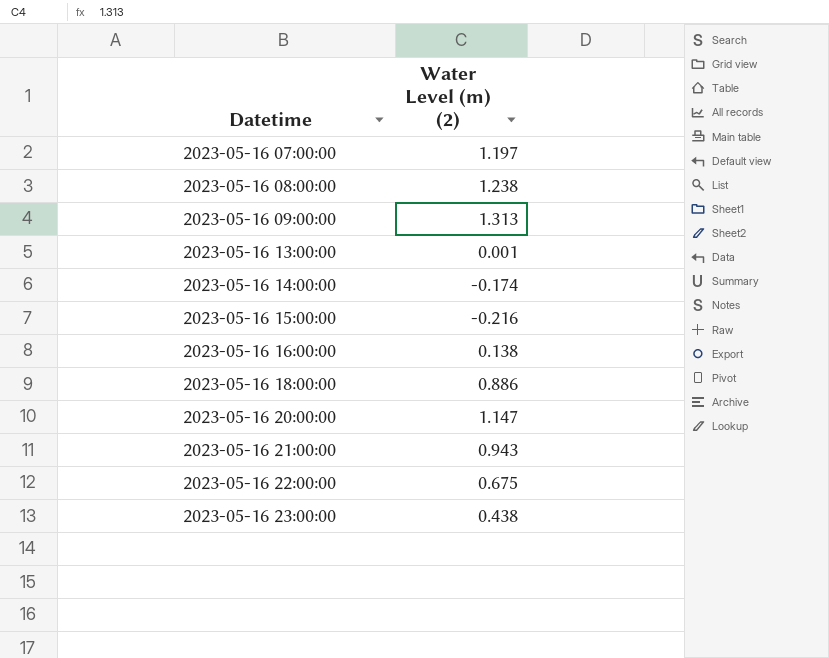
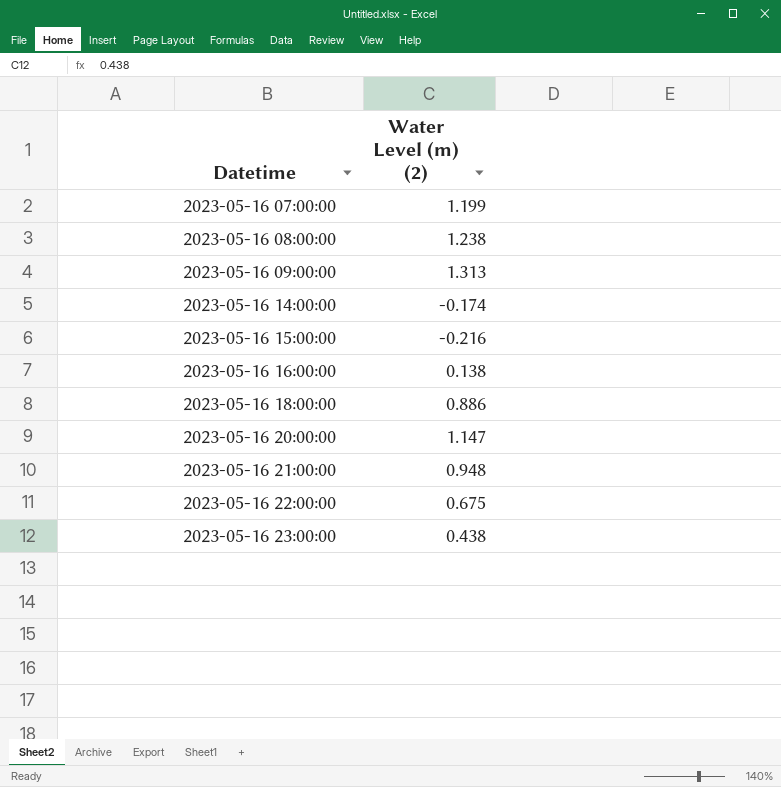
row 2023-05-16 13:00:00: 0.001 -> none
2023-05-16 07:00:00 | Water Level (m) (2): 1.197 -> 1.199
2023-05-16 21:00:00 | Water Level (m) (2): 0.943 -> 0.948

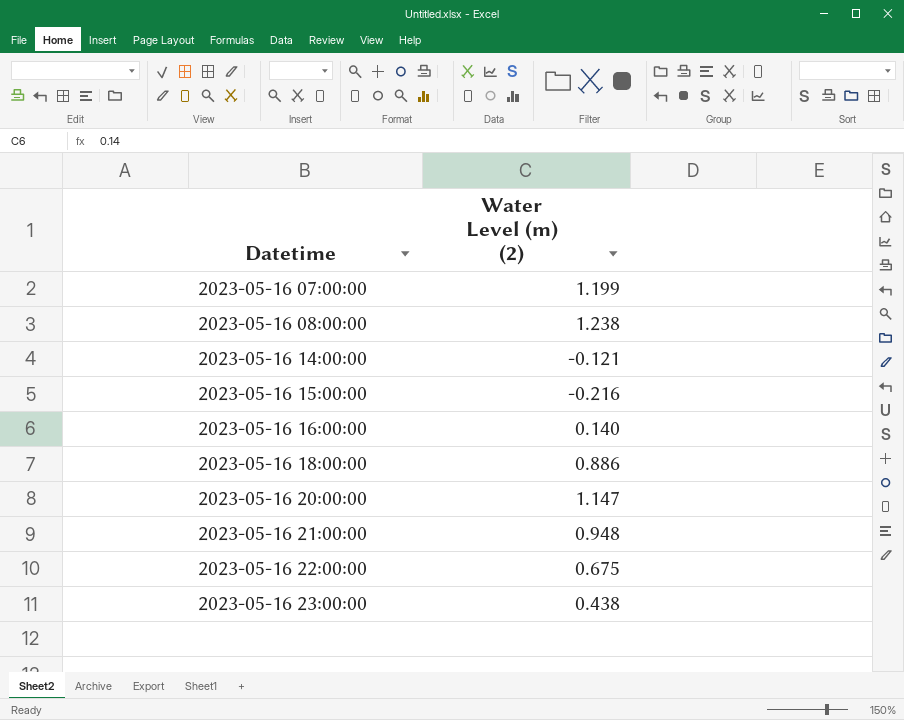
row 2023-05-16 09:00:00: 1.313 -> none
2023-05-16 14:00:00 | Water Level (m) (2): -0.174 -> -0.121
2023-05-16 16:00:00 | Water Level (m) (2): 0.138 -> 0.140

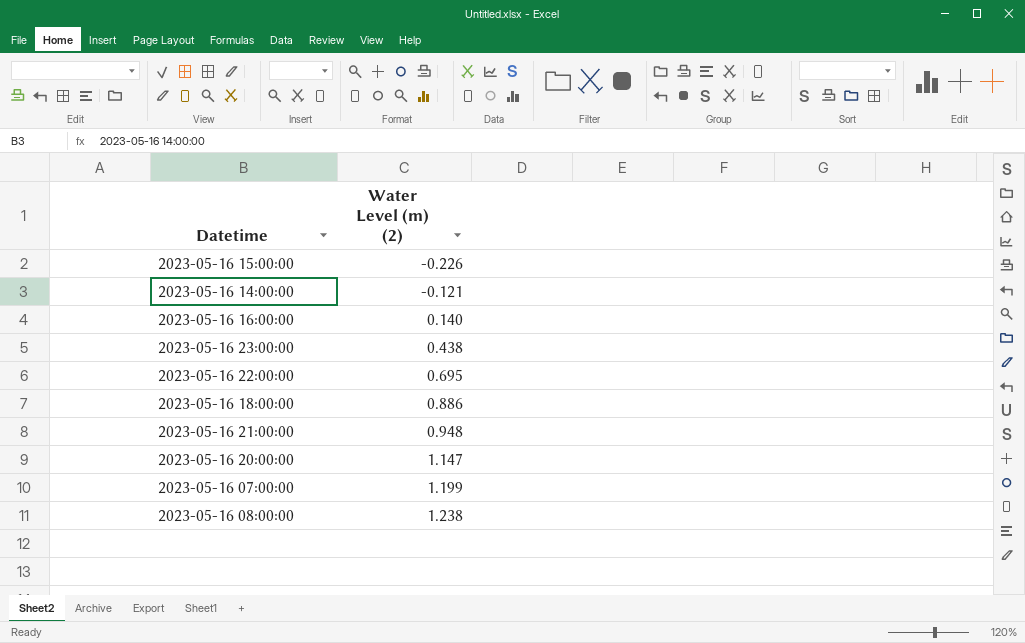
row order: Datetime ascending -> Water Level (m) (2) ascending
2023-05-16 15:00:00 | Water Level (m) (2): -0.216 -> -0.226
2023-05-16 22:00:00 | Water Level (m) (2): 0.675 -> 0.695

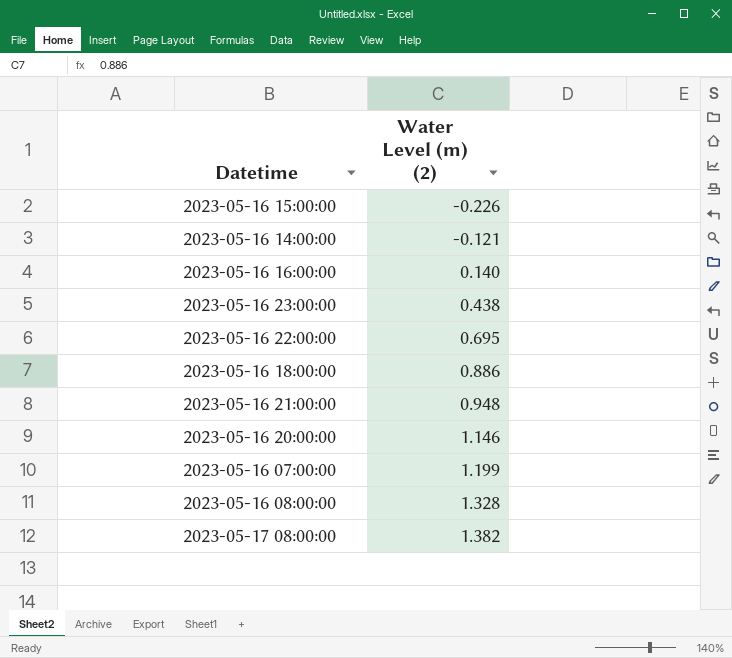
2023-05-16 20:00:00 | Water Level (m) (2): 1.147 -> 1.146
2023-05-16 08:00:00 | Water Level (m) (2): 1.238 -> 1.328
row 2023-05-17 08:00:00: none -> 1.382

